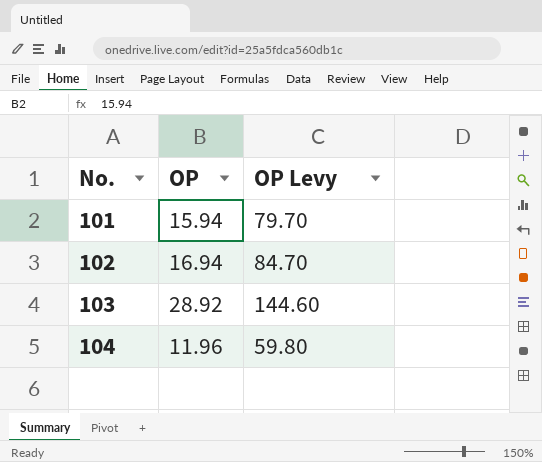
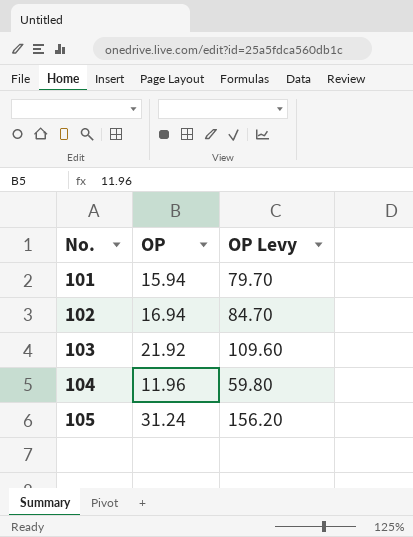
103 | OP: 28.92 -> 21.92
103 | OP Levy: 144.60 -> 109.60
row 105: none -> 31.24 | 156.20

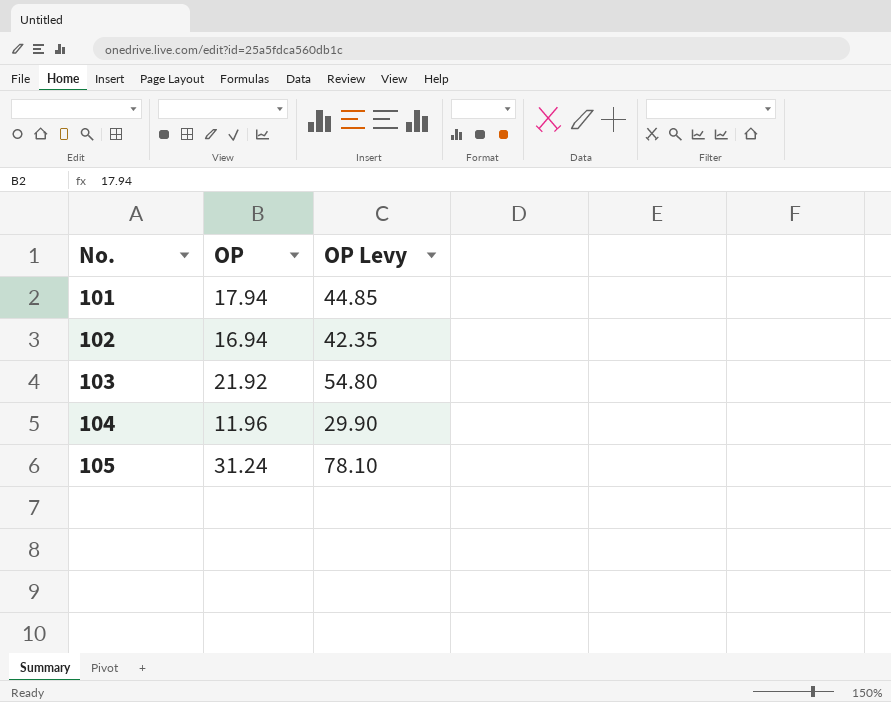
column OP Levy | formula: [OP] * 5 -> [OP] * 2.5
101 | OP: 15.94 -> 17.94

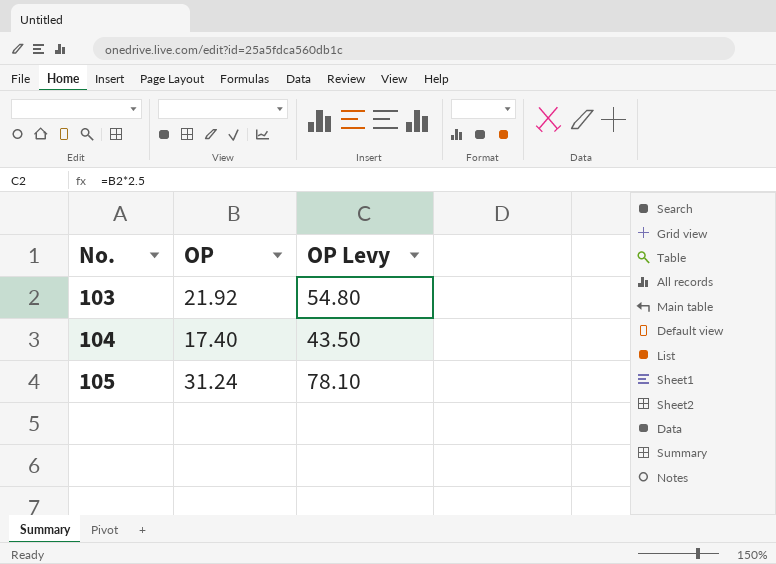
row 101: 17.94 | 44.85 -> none
row 102: 16.94 | 42.35 -> none
104 | OP: 11.96 -> 17.40
104 | OP Levy: 29.90 -> 43.50

